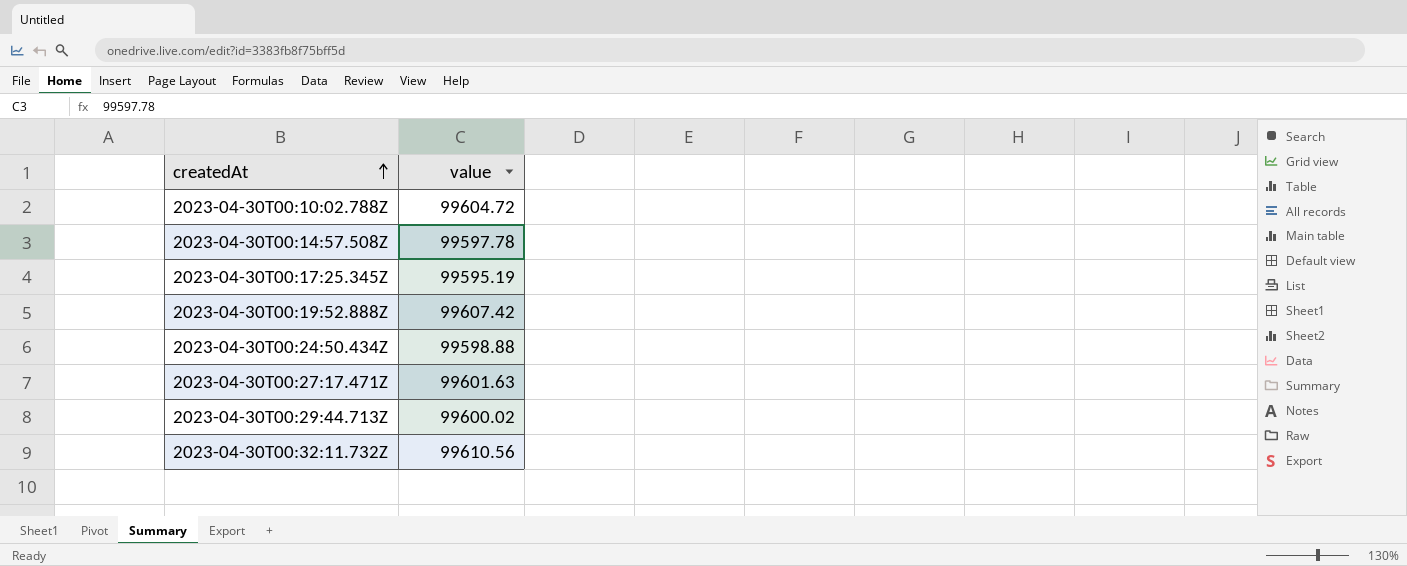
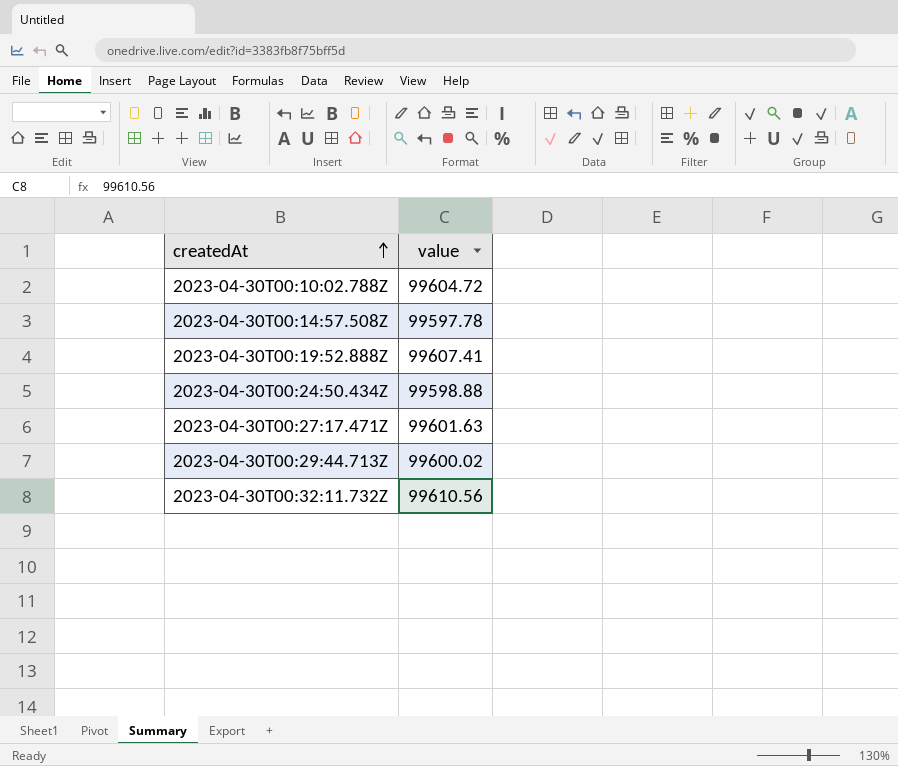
row 2023-04-30T00:17:25.345Z: 99595.19 -> none
2023-04-30T00:19:52.888Z | value: 99607.42 -> 99607.41

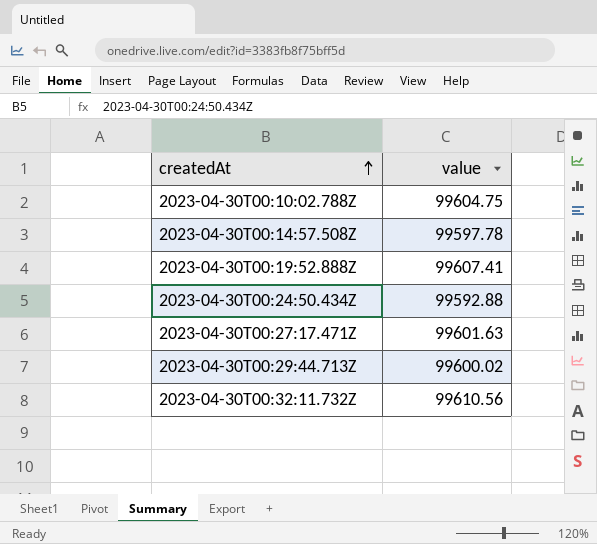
2023-04-30T00:10:02.788Z | value: 99604.72 -> 99604.75
2023-04-30T00:24:50.434Z | value: 99598.88 -> 99592.88

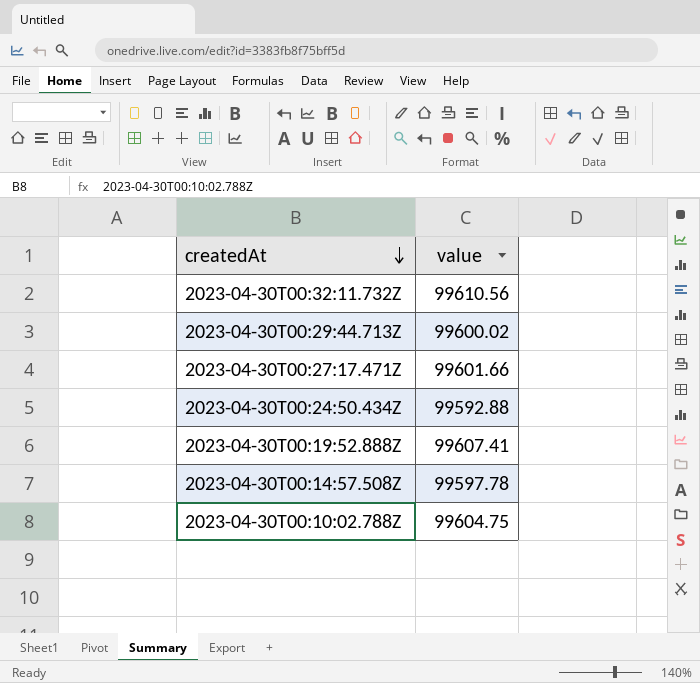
row order: createdAt ascending -> createdAt descending
2023-04-30T00:27:17.471Z | value: 99601.63 -> 99601.66

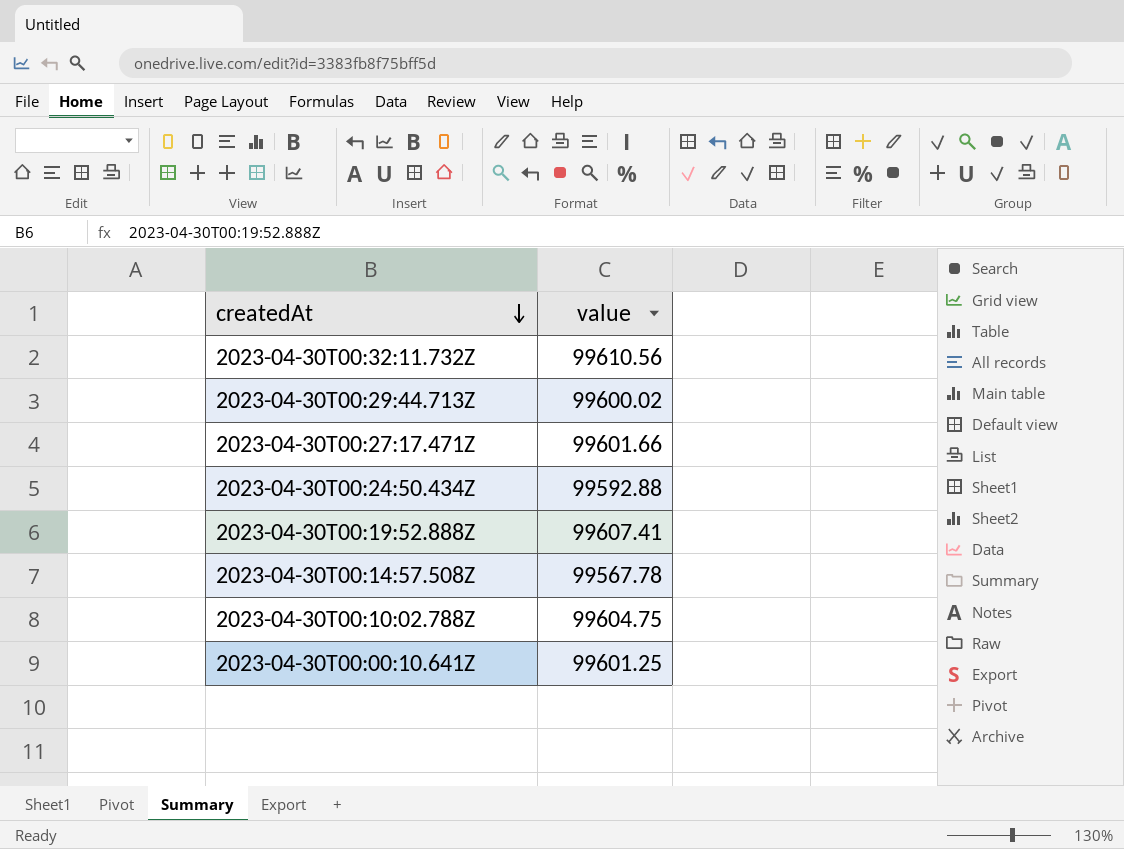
2023-04-30T00:14:57.508Z | value: 99597.78 -> 99567.78
row 2023-04-30T00:00:10.641Z: none -> 99601.25

